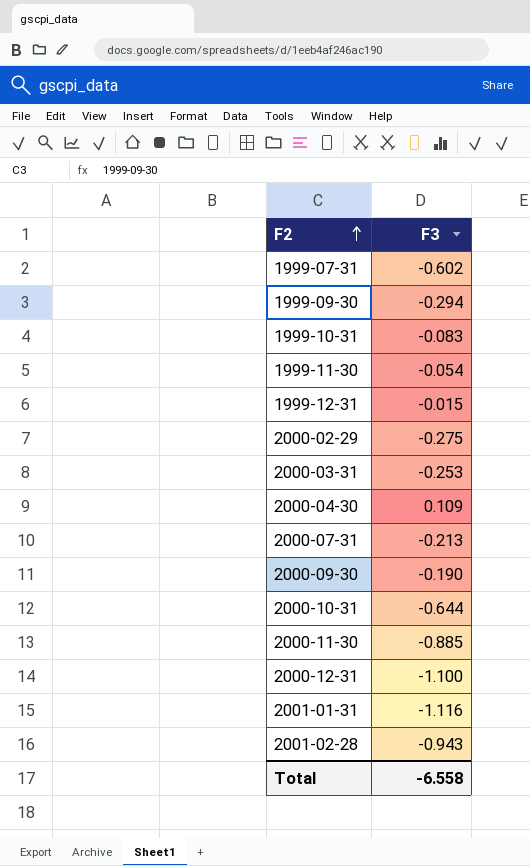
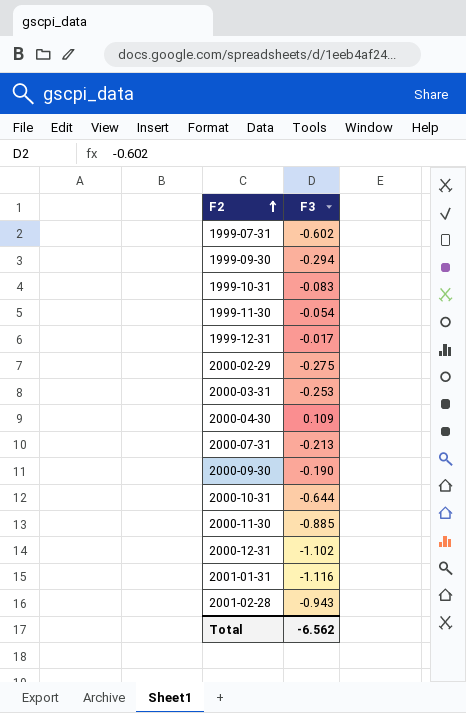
1999-12-31 | F3: -0.015 -> -0.017
2000-12-31 | F3: -1.100 -> -1.102
Total | F3: -6.558 -> -6.562

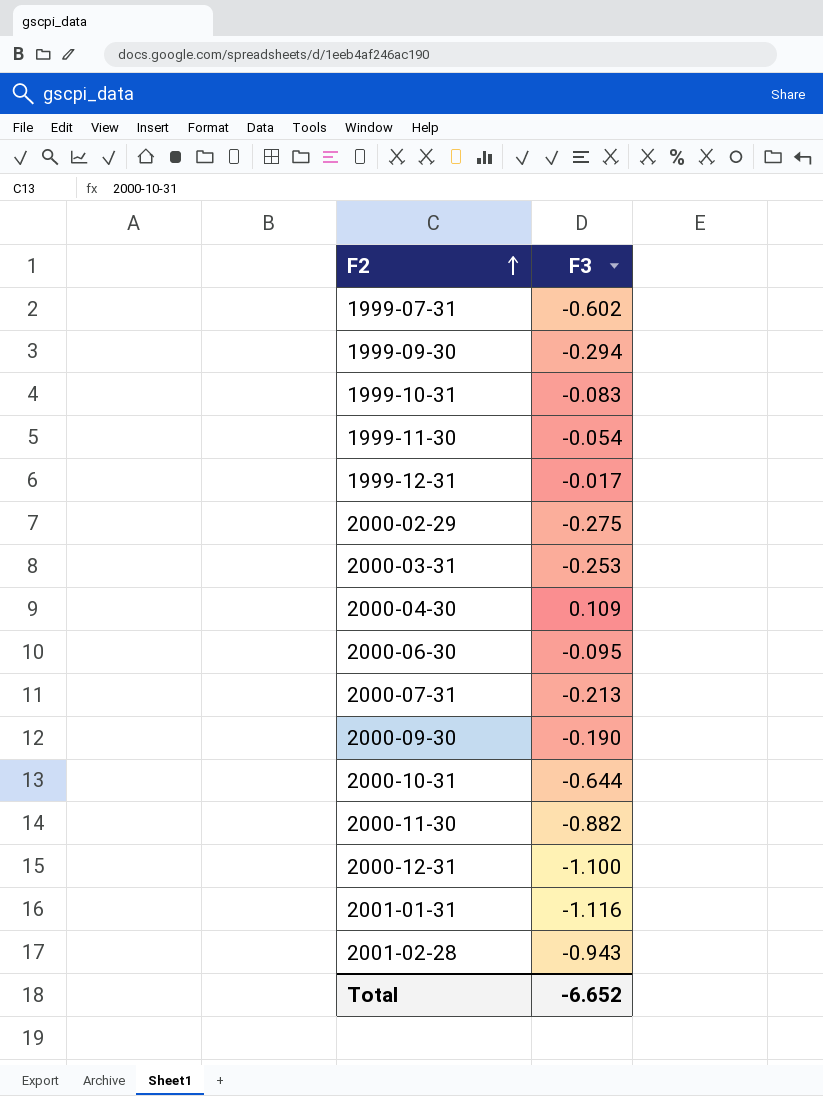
row 2000-06-30: none -> -0.095
2000-11-30 | F3: -0.885 -> -0.882
2000-12-31 | F3: -1.102 -> -1.100
Total | F3: -6.562 -> -6.652

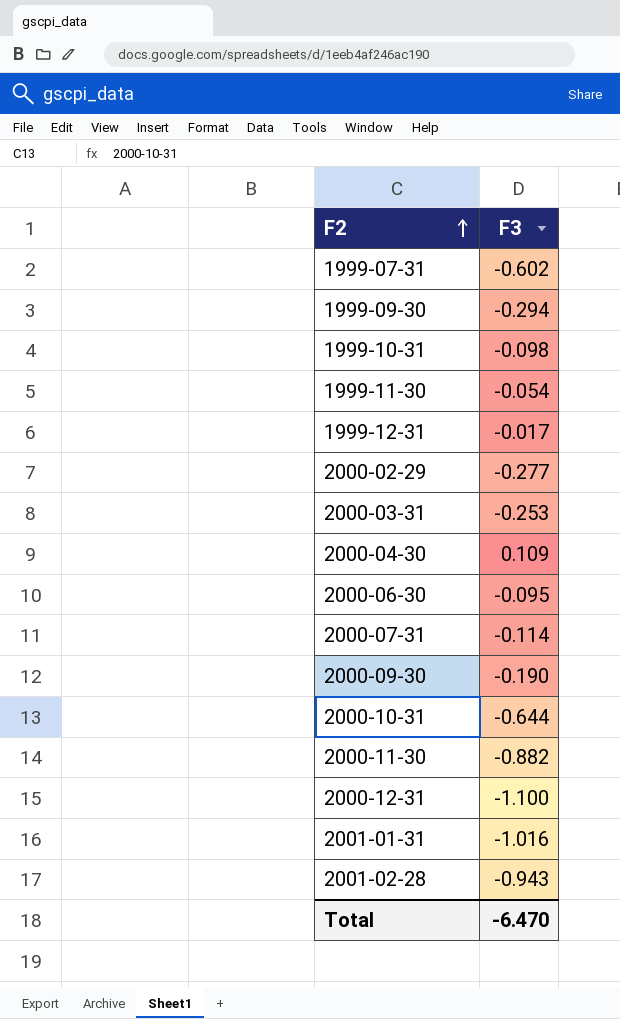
1999-10-31 | F3: -0.083 -> -0.098
2000-02-29 | F3: -0.275 -> -0.277
2000-07-31 | F3: -0.213 -> -0.114
2001-01-31 | F3: -1.116 -> -1.016
Total | F3: -6.652 -> -6.470

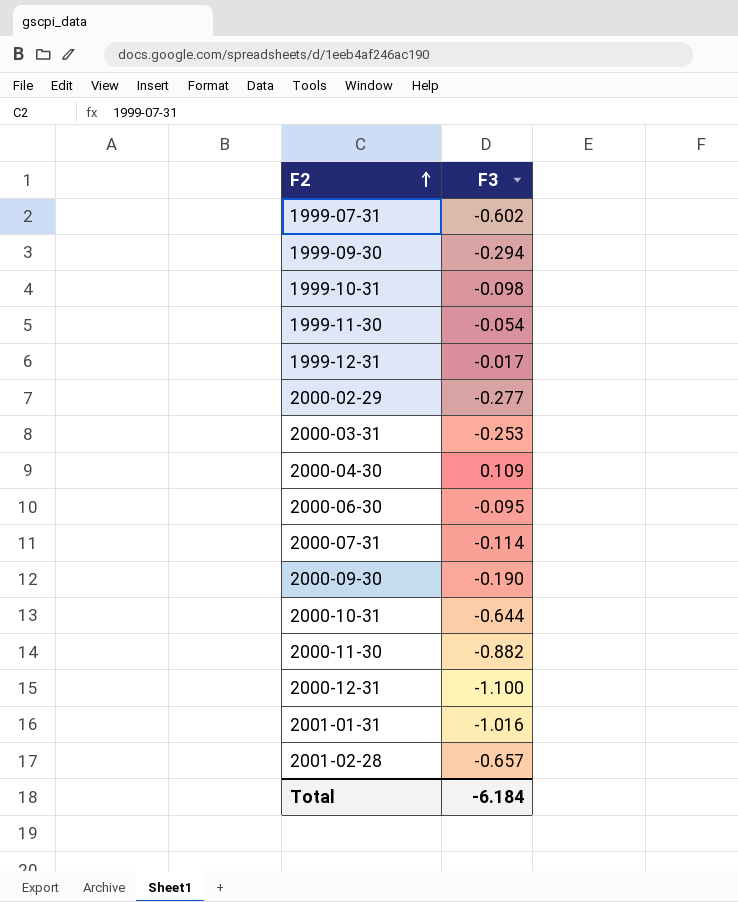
2001-02-28 | F3: -0.943 -> -0.657
Total | F3: -6.470 -> -6.184

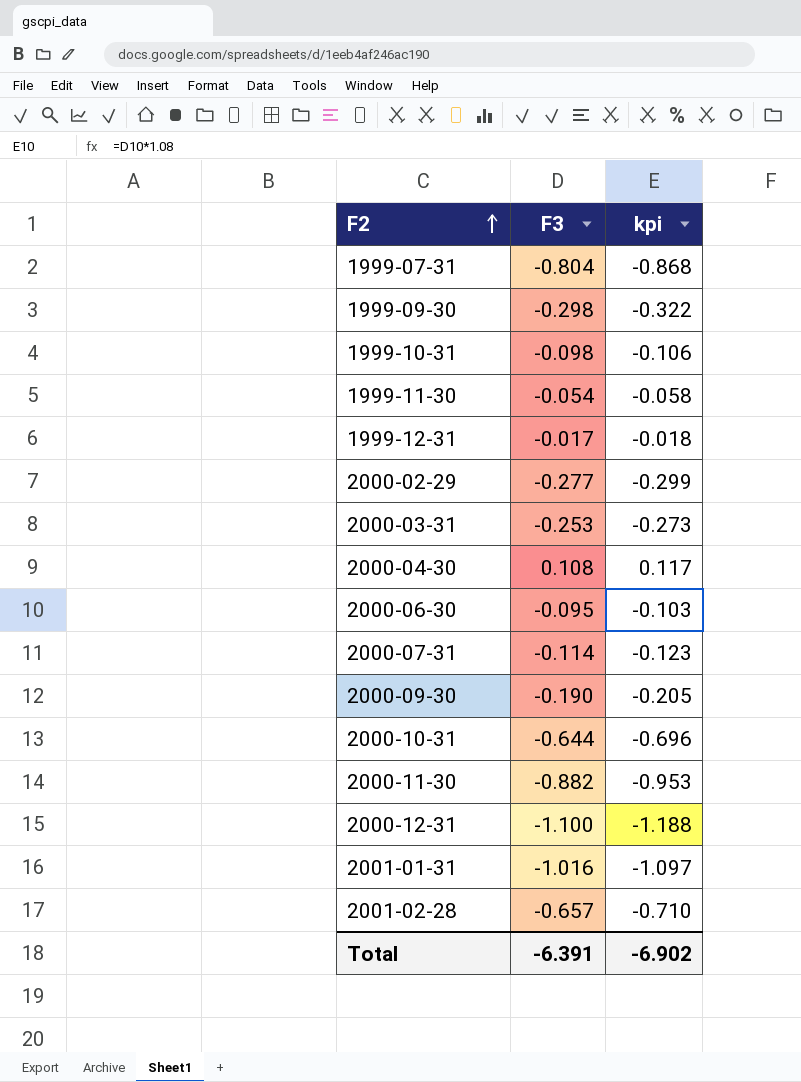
column kpi | formula: none -> [F3] * 1.08
1999-07-31 | F3: -0.602 -> -0.804
1999-09-30 | F3: -0.294 -> -0.298
2000-04-30 | F3: 0.109 -> 0.108
Total | F3: -6.184 -> -6.391

